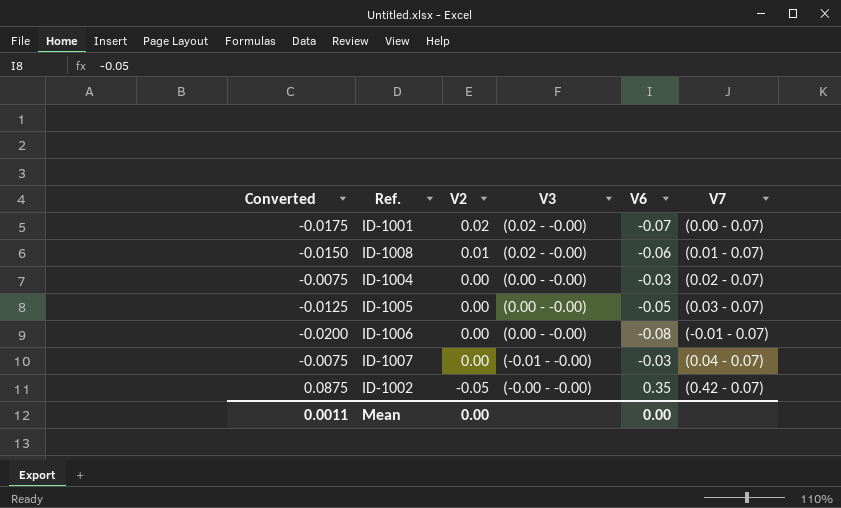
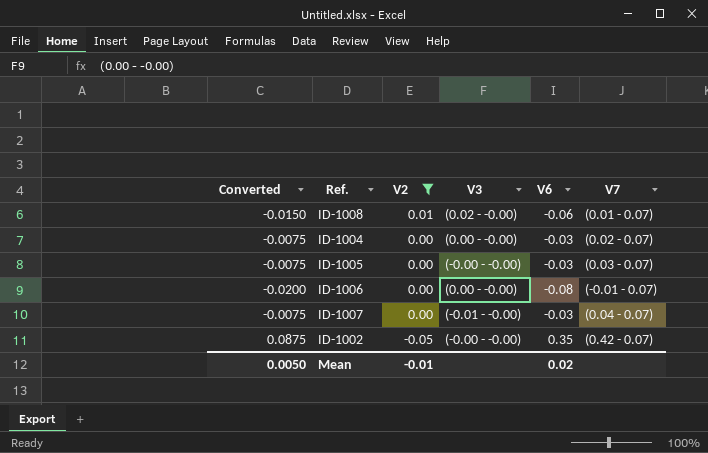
filter: none -> V2 != 0.02
ID-1005 | Converted: -0.0125 -> -0.0075
ID-1005 | V3: (0.00 - -0.00) -> (-0.00 - -0.00)
ID-1005 | V6: -0.05 -> -0.03
Mean | Converted: 0.0011 -> 0.0050
Mean | V2: 0.00 -> -0.01
Mean | V6: 0.00 -> 0.02

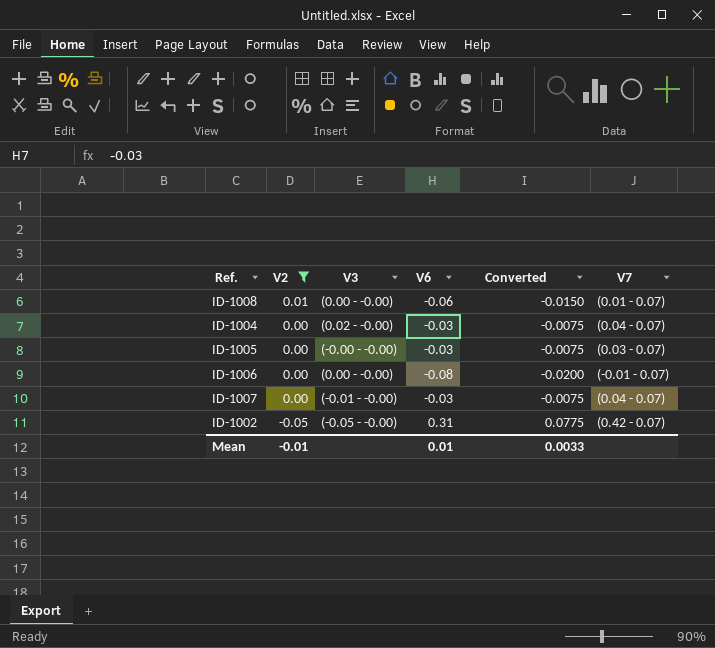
column Converted | position: 1 -> 5
ID-1008 | V3: (0.02 - -0.00) -> (0.00 - -0.00)
ID-1004 | V3: (0.00 - -0.00) -> (0.02 - -0.00)
ID-1004 | V7: (0.02 - 0.07) -> (0.04 - 0.07)
ID-1002 | V3: (-0.00 - -0.00) -> (-0.05 - -0.00)
ID-1002 | V6: 0.35 -> 0.31
ID-1002 | Converted: 0.0875 -> 0.0775
Mean | V6: 0.02 -> 0.01
Mean | Converted: 0.0050 -> 0.0033

